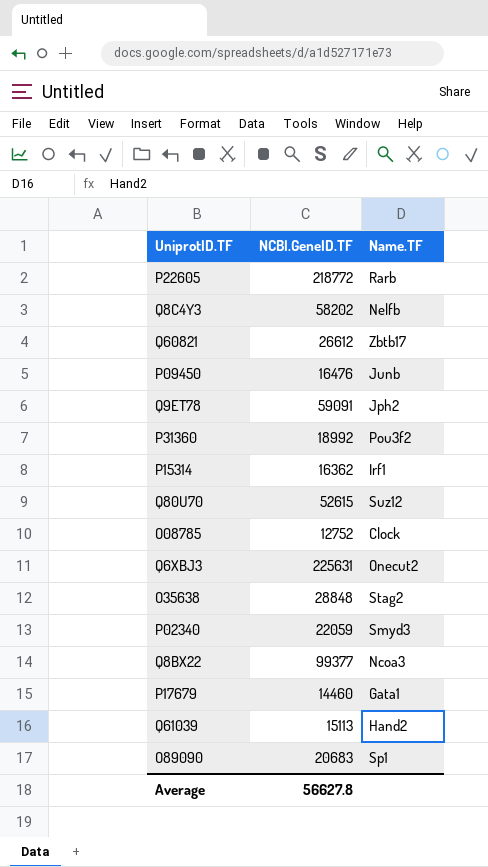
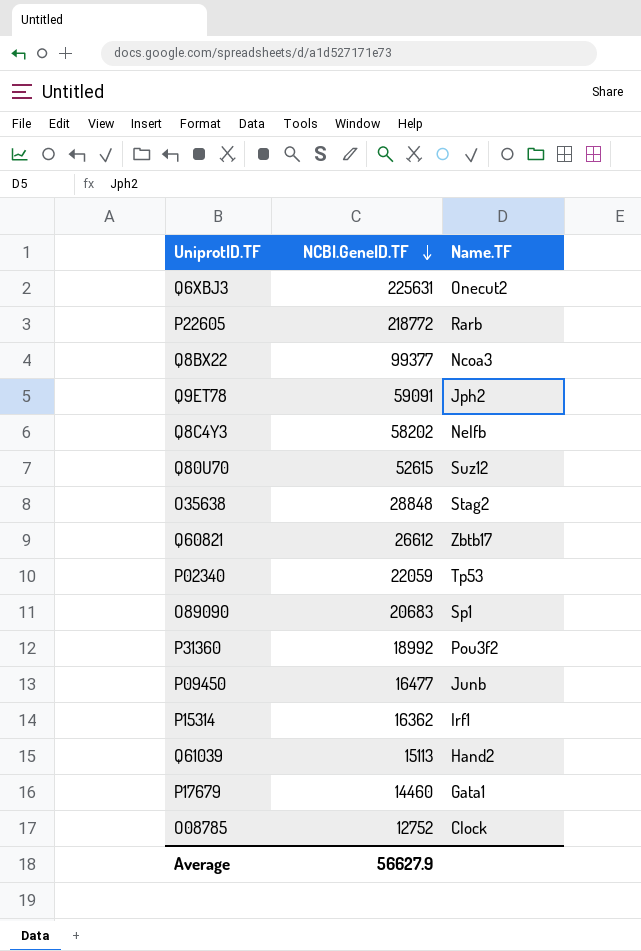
row order: none -> NCBI.GeneID.TF descending
P02340 | Name.TF: Smyd3 -> Tp53
P09450 | NCBI.GeneID.TF: 16476 -> 16477
Average | NCBI.GeneID.TF: 56627.8 -> 56627.9

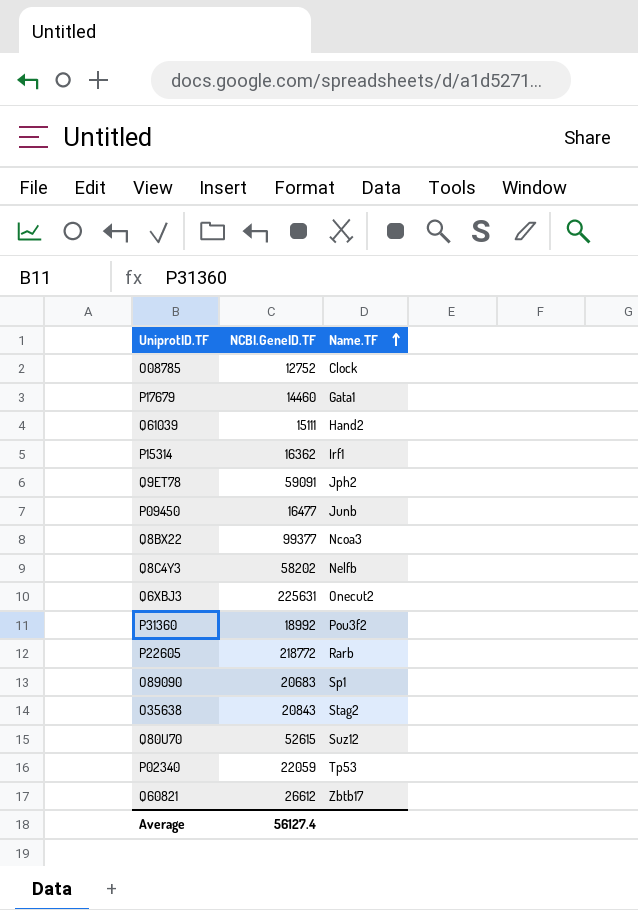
row order: NCBI.GeneID.TF descending -> Name.TF ascending
Q61039 | NCBI.GeneID.TF: 15113 -> 15111
O35638 | NCBI.GeneID.TF: 28848 -> 20843
Average | NCBI.GeneID.TF: 56627.9 -> 56127.4

